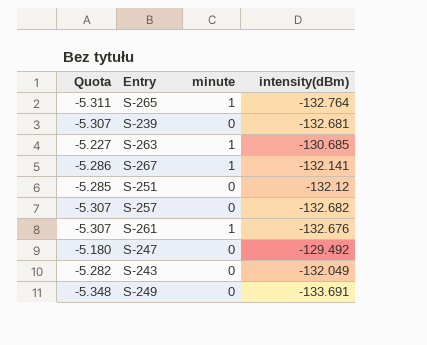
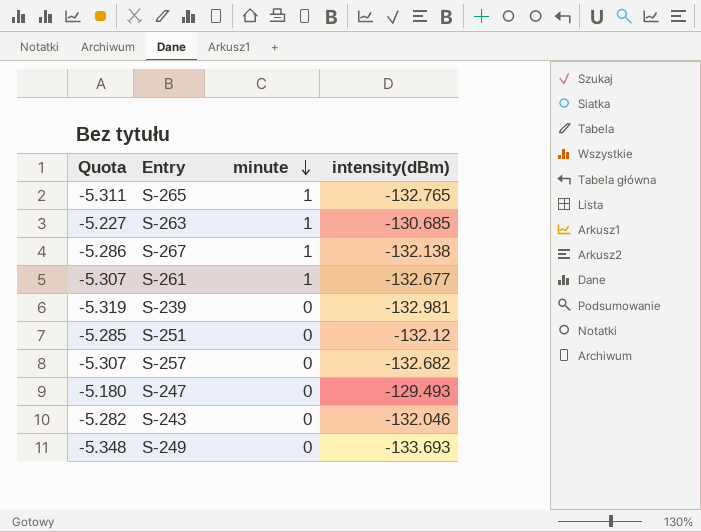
row order: none -> minute descending
S-265 | intensity(dBm): -132.764 -> -132.765
S-267 | intensity(dBm): -132.141 -> -132.138
S-261 | intensity(dBm): -132.676 -> -132.677
S-239 | Quota: -5.307 -> -5.319
S-239 | intensity(dBm): -132.681 -> -132.981
S-247 | intensity(dBm): -129.492 -> -129.493
S-243 | intensity(dBm): -132.049 -> -132.046
S-249 | intensity(dBm): -133.691 -> -133.693

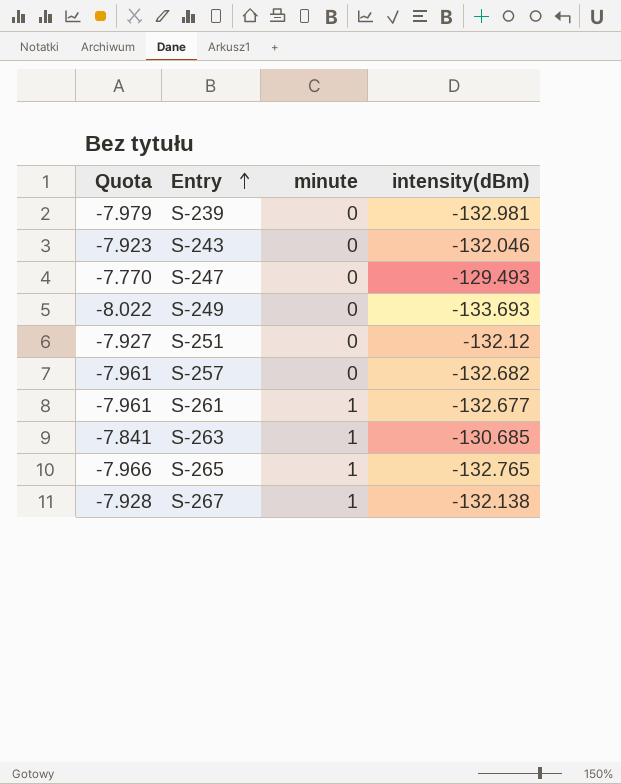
row order: minute descending -> Entry ascending
column Quota | formula: [intensity(dBm)] * 0.04 -> [intensity(dBm)] * 0.06

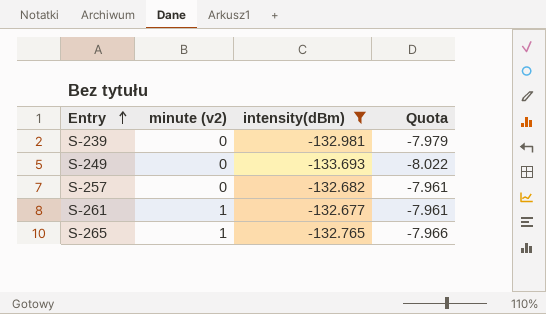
filter: none -> intensity(dBm) <= -132.677
column name: minute -> minute (v2)
column Quota | position: 1 -> 4

